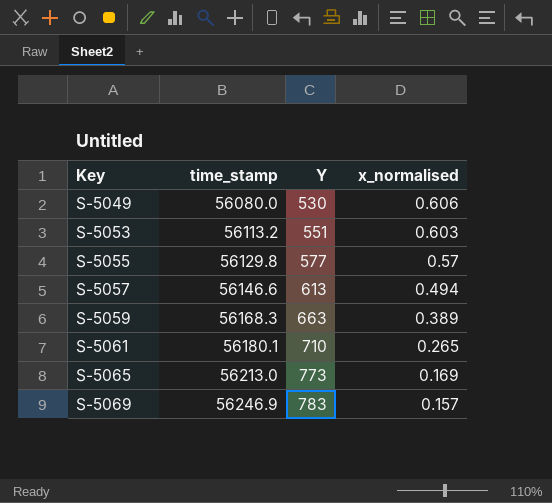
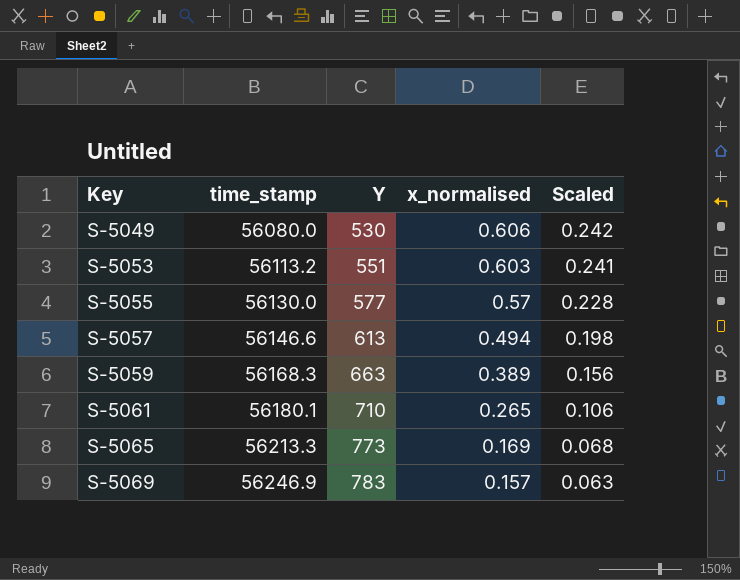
column Scaled | formula: none -> [x_normalised] * 0.4
S-5055 | time_stamp: 56129.8 -> 56130.0
S-5065 | time_stamp: 56213.0 -> 56213.3

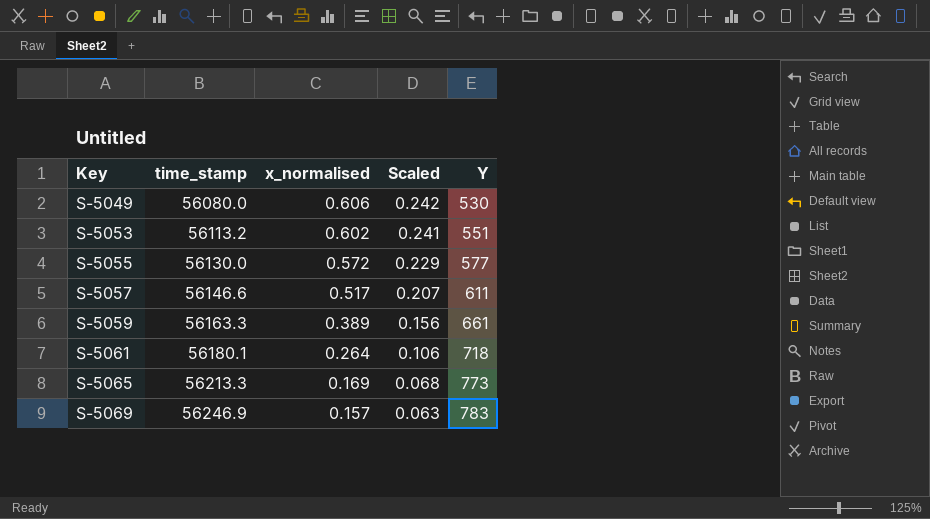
column Y | position: 3 -> 5
S-5053 | x_normalised: 0.603 -> 0.602
S-5055 | x_normalised: 0.57 -> 0.572
S-5055 | Scaled: 0.228 -> 0.229
S-5057 | x_normalised: 0.494 -> 0.517
S-5057 | Scaled: 0.198 -> 0.207
S-5057 | Y: 613 -> 611
S-5059 | time_stamp: 56168.3 -> 56163.3
S-5059 | Y: 663 -> 661
S-5061 | x_normalised: 0.265 -> 0.264
S-5061 | Y: 710 -> 718

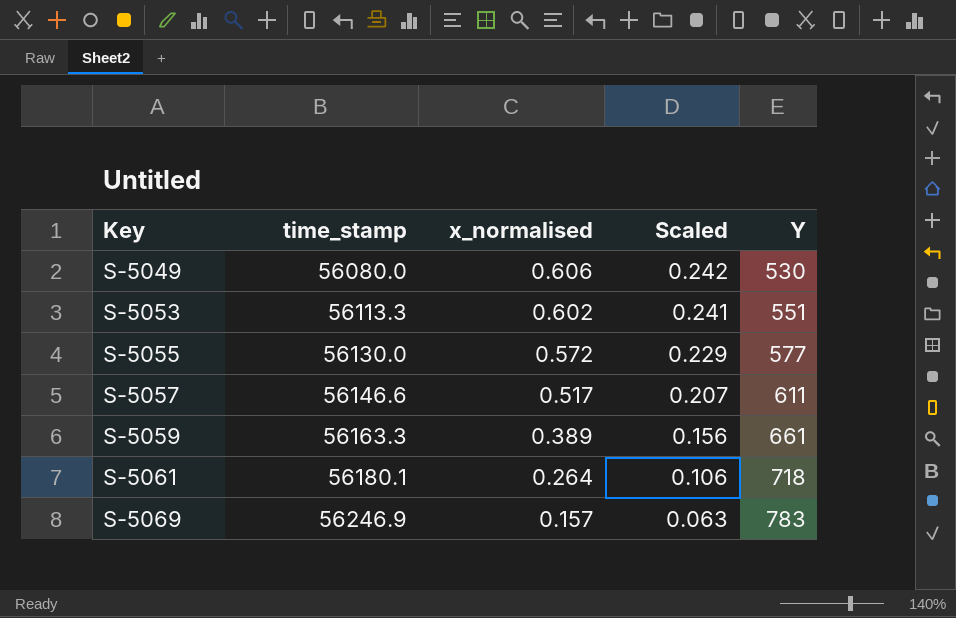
row S-5065: 56213.3 | 0.169 | 0.068 | 773 -> none
S-5053 | time_stamp: 56113.2 -> 56113.3

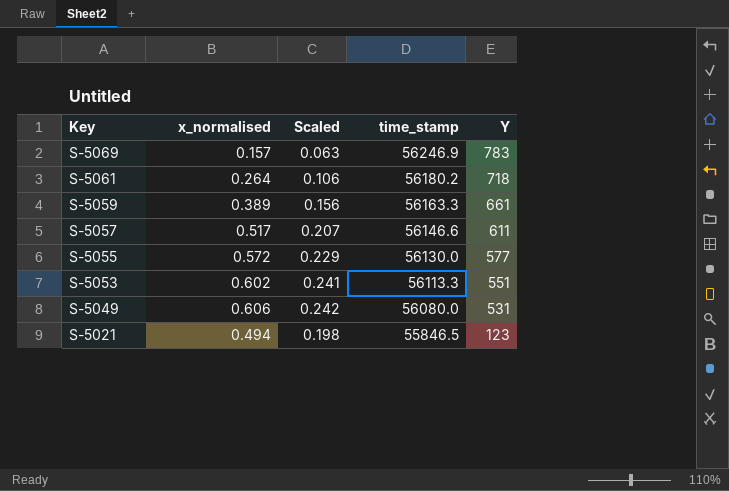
row order: Key ascending -> Key descending
column time_stamp | position: 2 -> 4
S-5061 | time_stamp: 56180.1 -> 56180.2
S-5049 | Y: 530 -> 531
row S-5021: none -> 0.494 | 0.198 | 55846.5 | 123

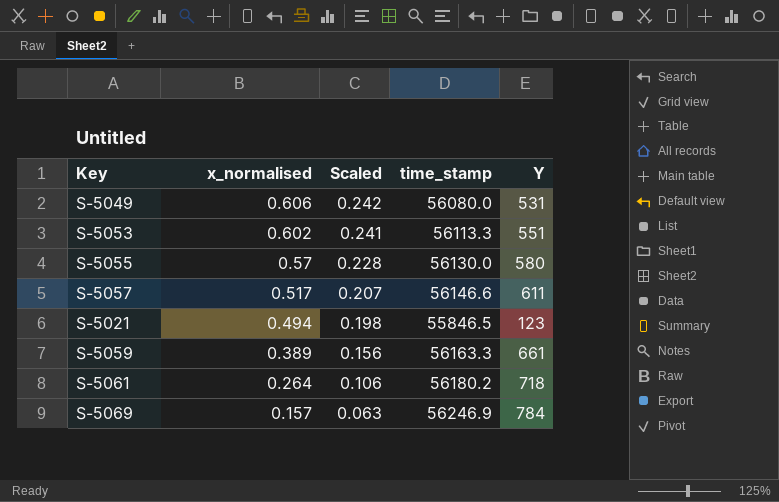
row order: Key descending -> x_normalised descending
S-5055 | x_normalised: 0.572 -> 0.57
S-5055 | Scaled: 0.229 -> 0.228
S-5055 | Y: 577 -> 580
S-5069 | Y: 783 -> 784

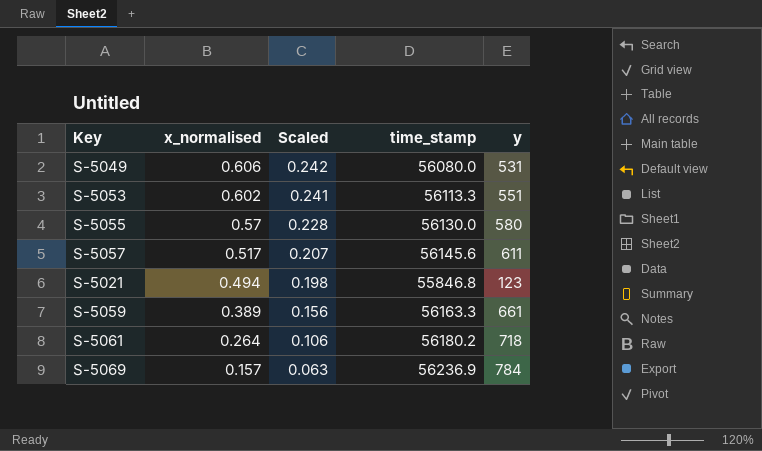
column name: Y -> y
S-5057 | time_stamp: 56146.6 -> 56145.6
S-5021 | time_stamp: 55846.5 -> 55846.8
S-5069 | time_stamp: 56246.9 -> 56236.9

